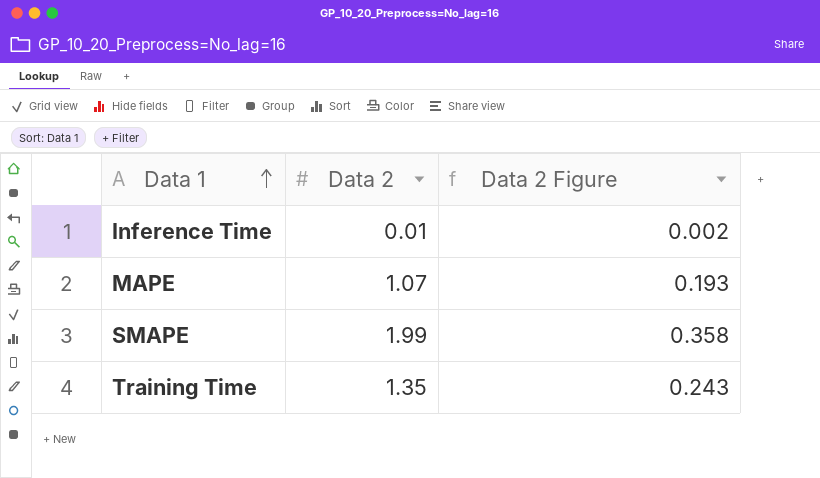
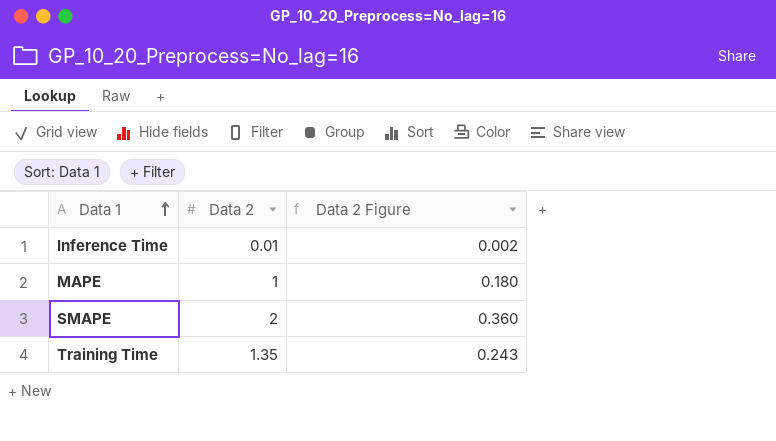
MAPE | Data 2: 1.07 -> 1
MAPE | Data 2 Figure: 0.193 -> 0.180
SMAPE | Data 2: 1.99 -> 2
SMAPE | Data 2 Figure: 0.358 -> 0.360

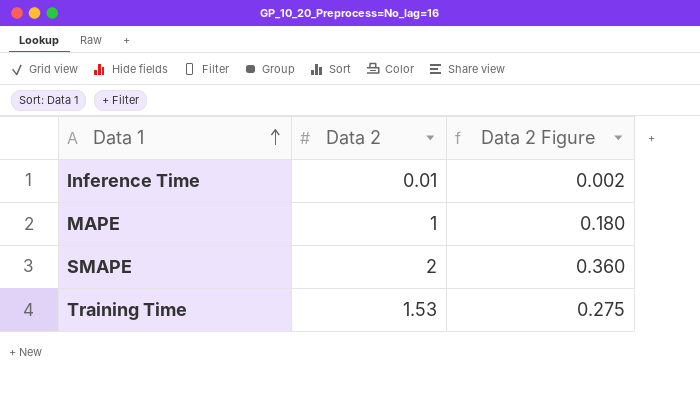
Training Time | Data 2: 1.35 -> 1.53
Training Time | Data 2 Figure: 0.243 -> 0.275

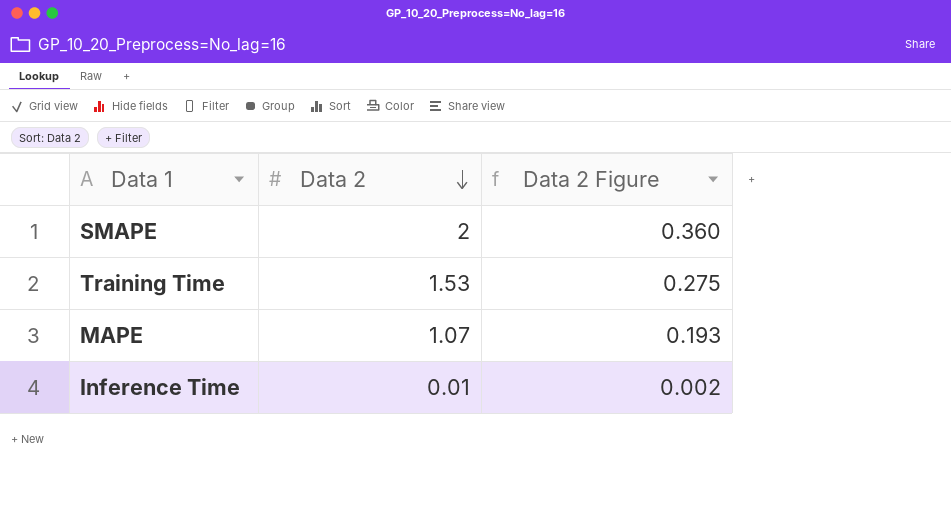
row order: Data 1 ascending -> Data 2 descending
MAPE | Data 2: 1 -> 1.07
MAPE | Data 2 Figure: 0.180 -> 0.193

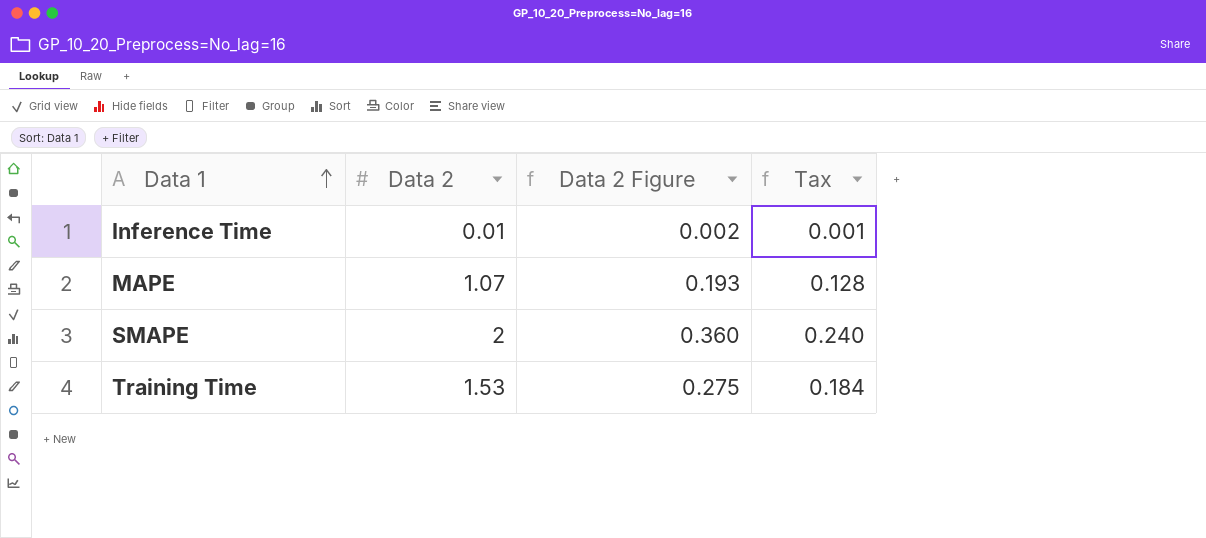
row order: Data 2 descending -> Data 1 ascending
column Tax | formula: none -> [Data 2] * 0.12

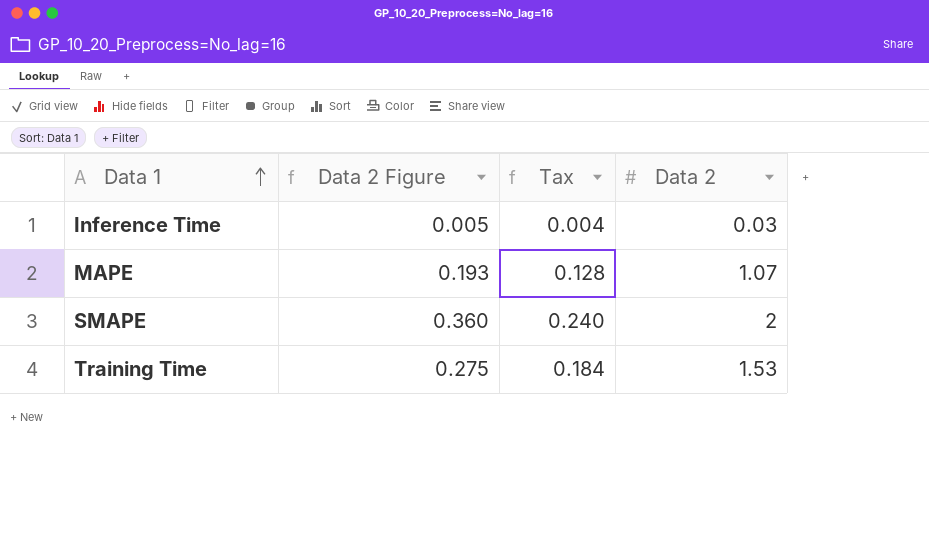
column Data 2 | position: 2 -> 4
Inference Time | Data 2 Figure: 0.002 -> 0.005
Inference Time | Tax: 0.001 -> 0.004
Inference Time | Data 2: 0.01 -> 0.03

